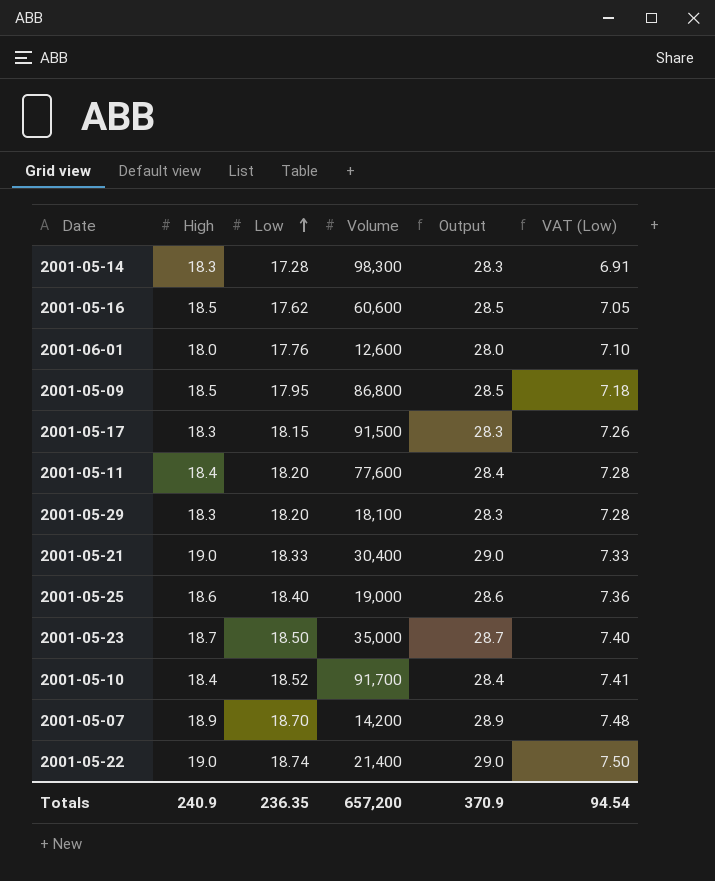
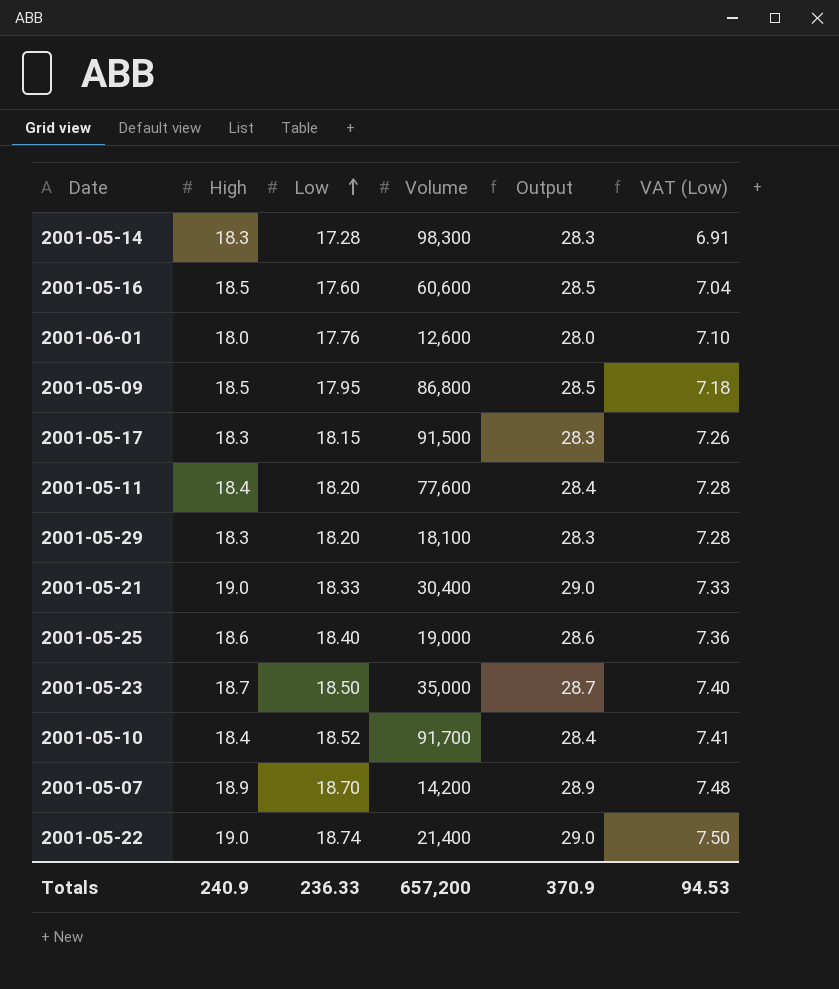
2001-05-16 | Low: 17.62 -> 17.60
2001-05-16 | VAT (Low): 7.05 -> 7.04
Totals | Low: 236.35 -> 236.33
Totals | VAT (Low): 94.54 -> 94.53

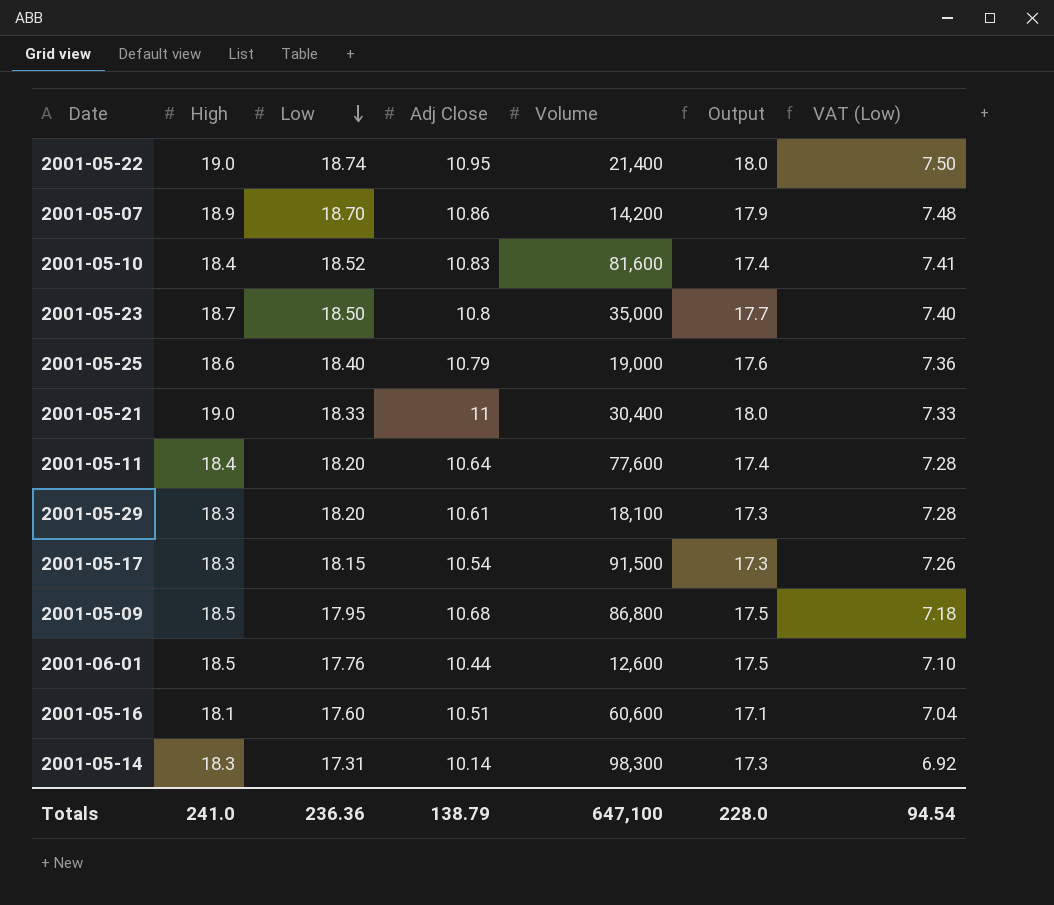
row order: Low ascending -> Low descending
column Adj Close | position: none -> 4
column Output | formula: [High] + 10 -> [High] - 1
2001-05-10 | Volume: 91,700 -> 81,600
2001-06-01 | High: 18.0 -> 18.5
2001-05-16 | High: 18.5 -> 18.1
2001-05-14 | Low: 17.28 -> 17.31
2001-05-14 | VAT (Low): 6.91 -> 6.92
Totals | High: 240.9 -> 241.0
Totals | Low: 236.33 -> 236.36
Totals | Volume: 657,200 -> 647,100
Totals | Output: 370.9 -> 228.0
Totals | VAT (Low): 94.53 -> 94.54

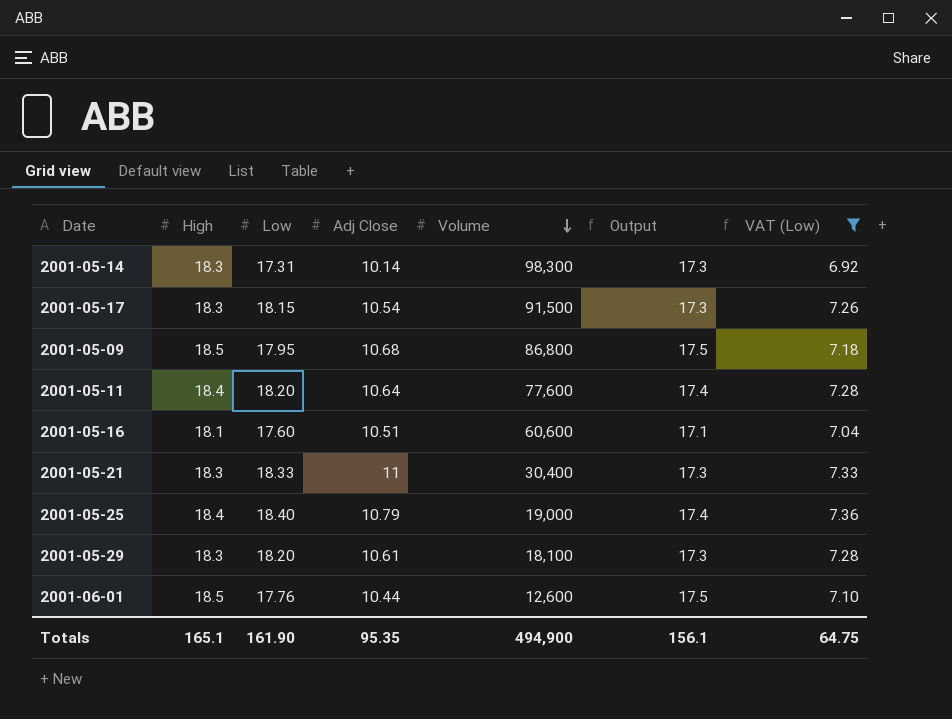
filter: none -> VAT (Low) <= 7.36
row order: Low descending -> Volume descending
2001-05-21 | High: 19.0 -> 18.3
2001-05-21 | Output: 18.0 -> 17.3
2001-05-25 | High: 18.6 -> 18.4
2001-05-25 | Output: 17.6 -> 17.4
Totals | High: 241.0 -> 165.1
Totals | Low: 236.36 -> 161.90
Totals | Adj Close: 138.79 -> 95.35
Totals | Volume: 647,100 -> 494,900
Totals | Output: 228.0 -> 156.1
Totals | VAT (Low): 94.54 -> 64.75

